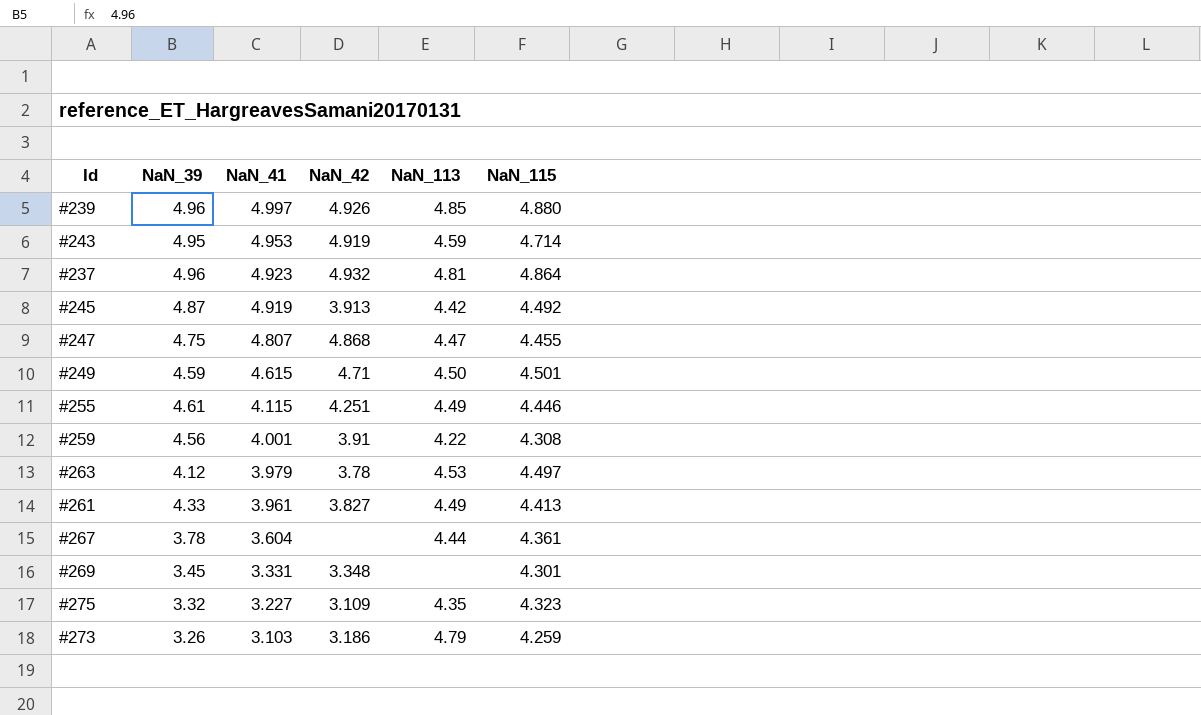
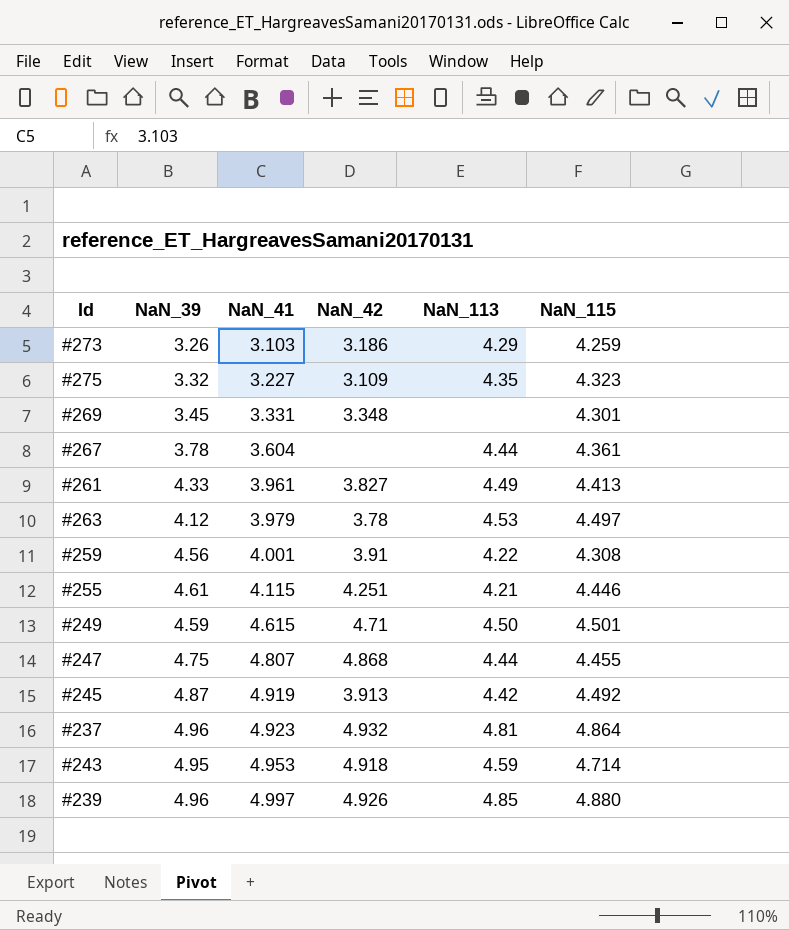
row order: NaN_41 descending -> NaN_41 ascending
#273 | NaN_113: 4.79 -> 4.29
#255 | NaN_113: 4.49 -> 4.21
#247 | NaN_113: 4.47 -> 4.44
#243 | NaN_42: 4.919 -> 4.918

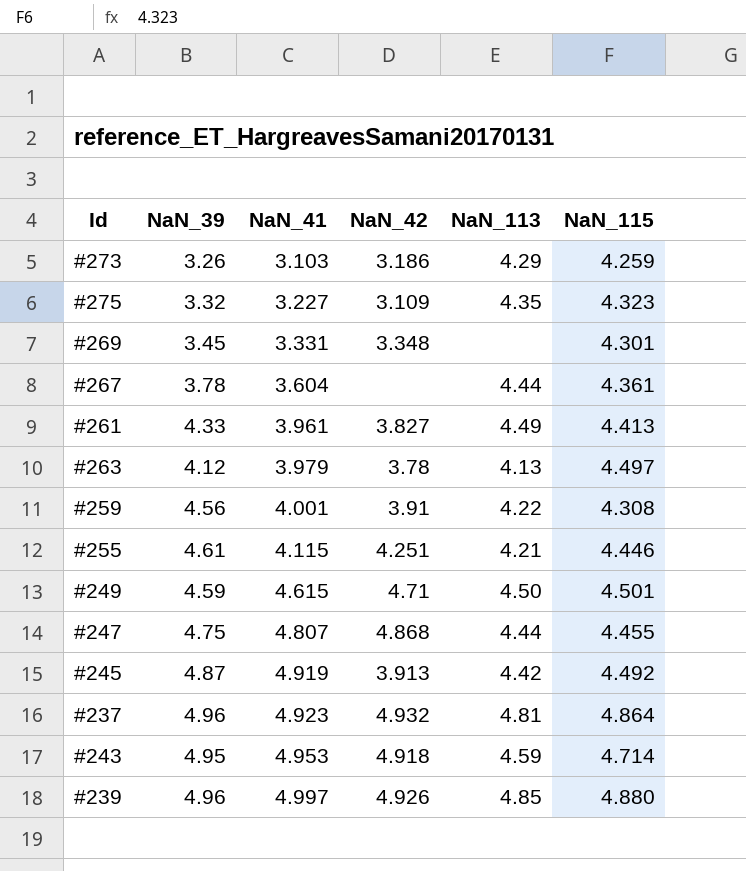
#263 | NaN_113: 4.53 -> 4.13

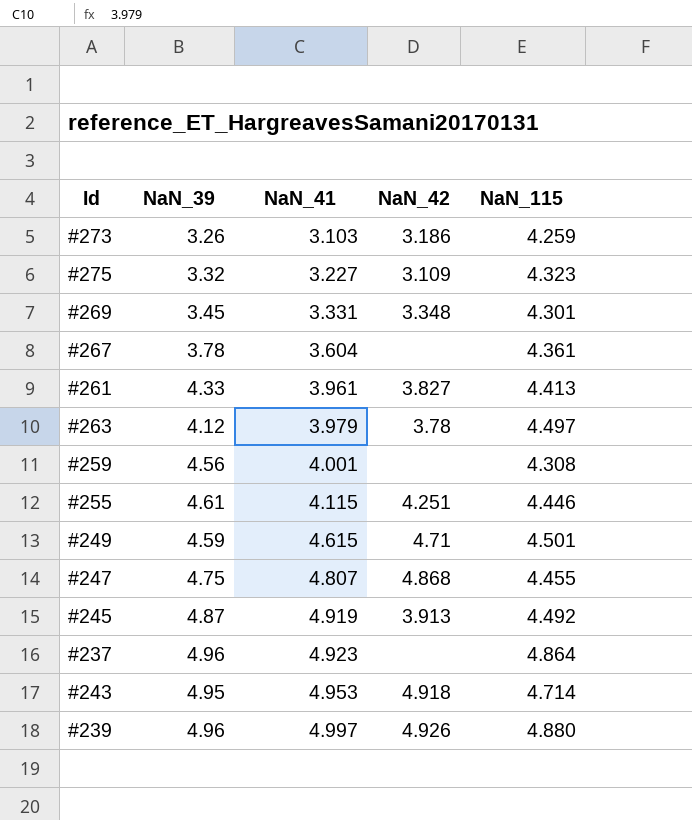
column NaN_113 | position: 5 -> none
#259 | NaN_42: 3.91 -> none
#237 | NaN_42: 4.932 -> none

